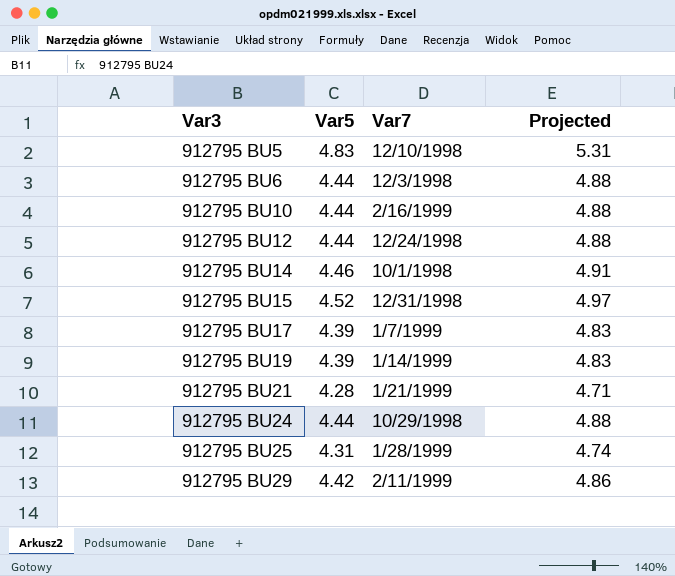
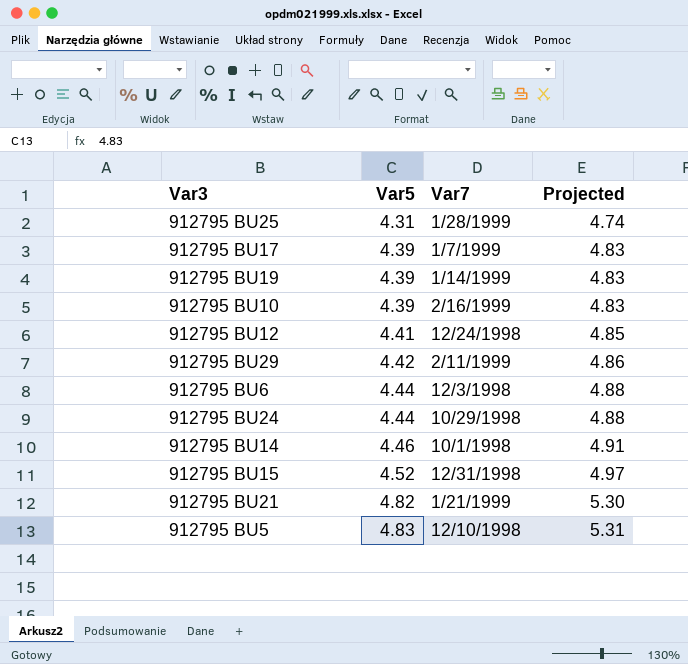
row order: Var3 ascending -> Var5 ascending
912795 BU10 | Var5: 4.44 -> 4.39
912795 BU10 | Projected: 4.88 -> 4.83
912795 BU12 | Var5: 4.44 -> 4.41
912795 BU12 | Projected: 4.88 -> 4.85
912795 BU21 | Var5: 4.28 -> 4.82
912795 BU21 | Projected: 4.71 -> 5.30

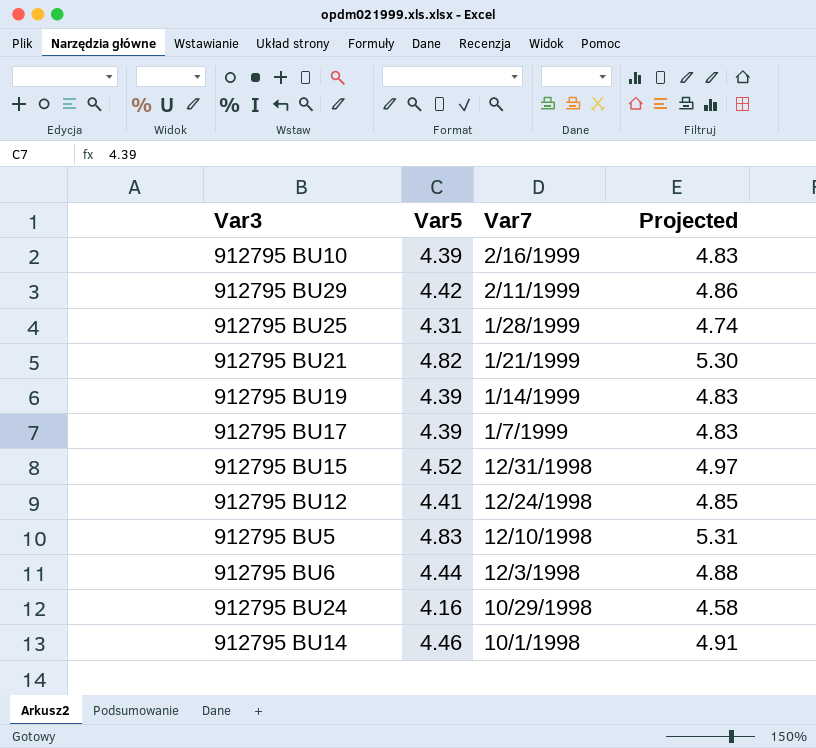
row order: Var5 ascending -> Var7 descending
912795 BU24 | Var5: 4.44 -> 4.16
912795 BU24 | Projected: 4.88 -> 4.58

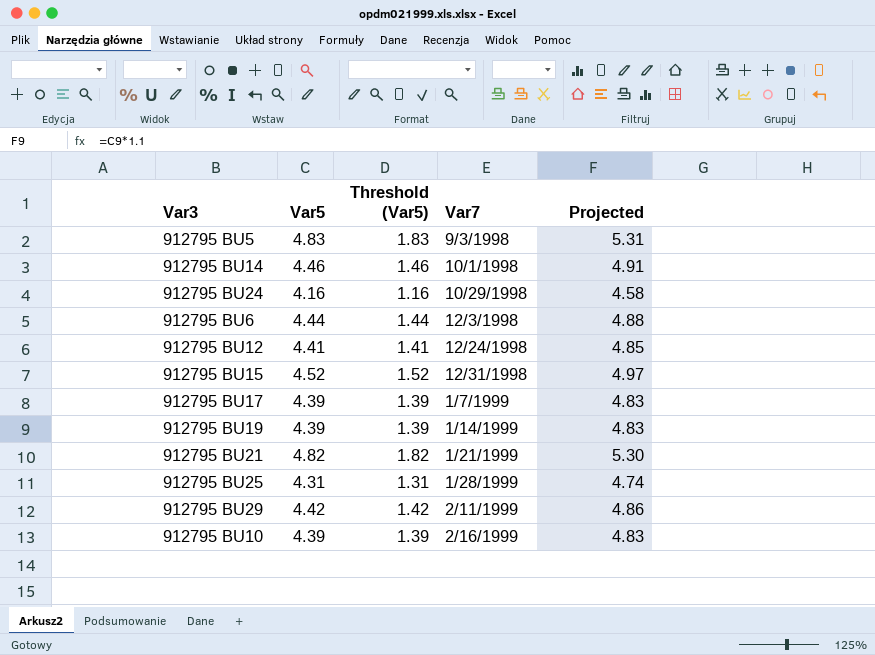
row order: Var7 descending -> Var7 ascending
column Threshold (Var5) | formula: none -> [Var5] - 3
912795 BU5 | Var7: 12/10/1998 -> 9/3/1998

